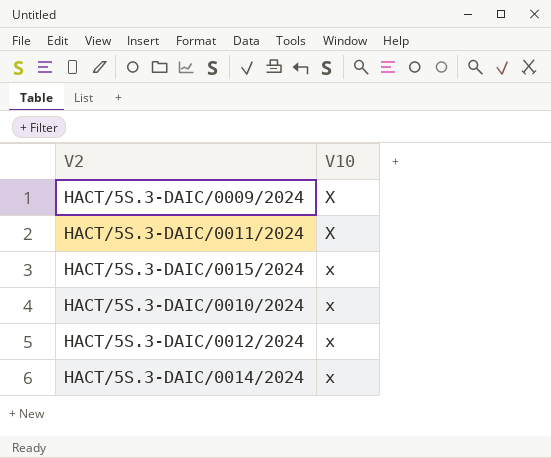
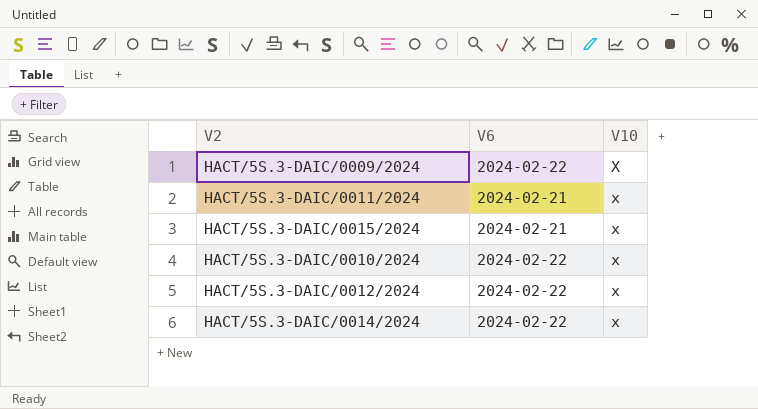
column V6 | position: none -> 2
HACT/5S.3-DAIC/0011/2024 | V10: X -> x

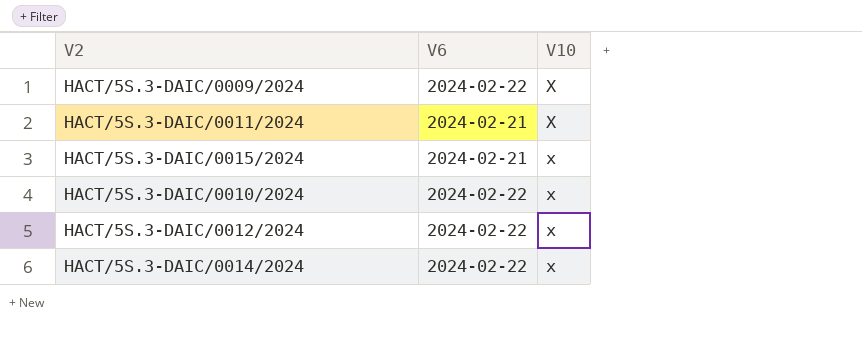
HACT/5S.3-DAIC/0011/2024 | V10: x -> X

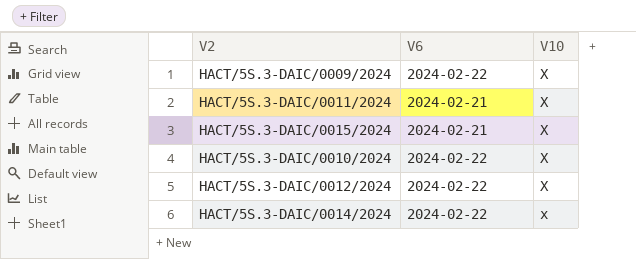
HACT/5S.3-DAIC/0015/2024 | V10: x -> X
HACT/5S.3-DAIC/0010/2024 | V10: x -> X
HACT/5S.3-DAIC/0012/2024 | V10: x -> X

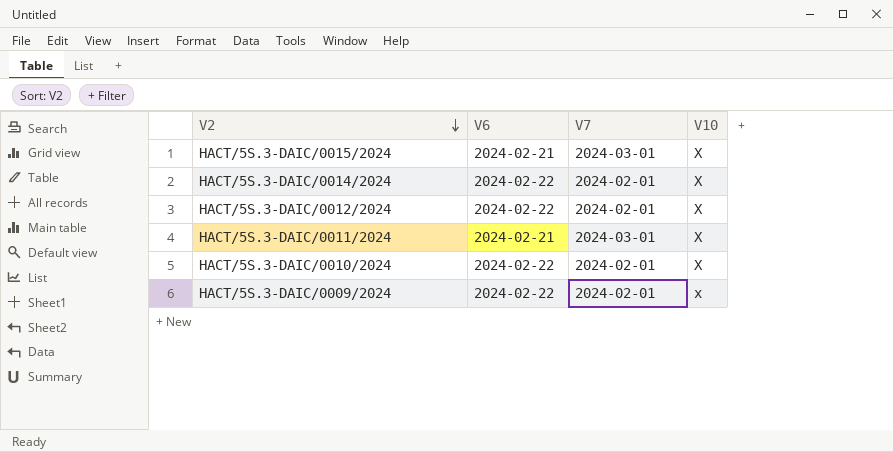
row order: none -> V2 descending
column V7 | position: none -> 3
HACT/5S.3-DAIC/0014/2024 | V10: x -> X
HACT/5S.3-DAIC/0009/2024 | V10: X -> x

